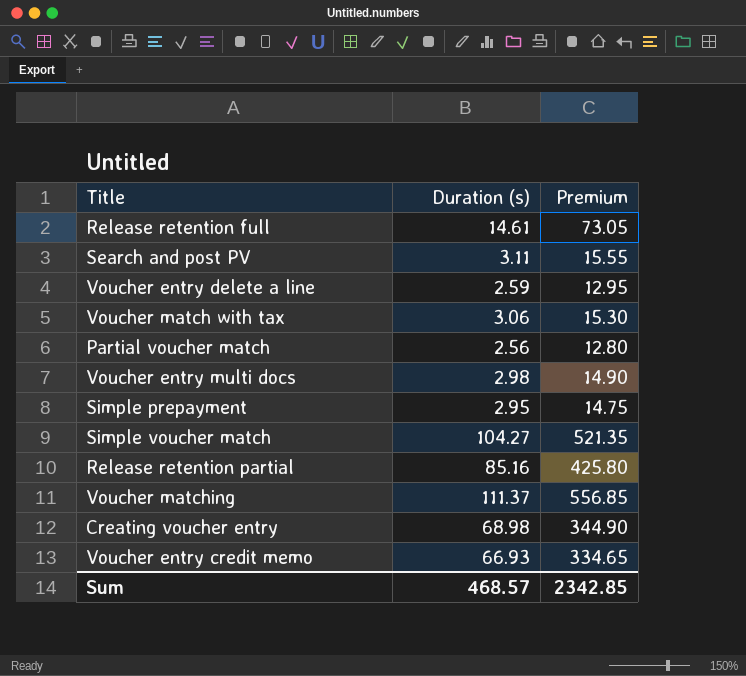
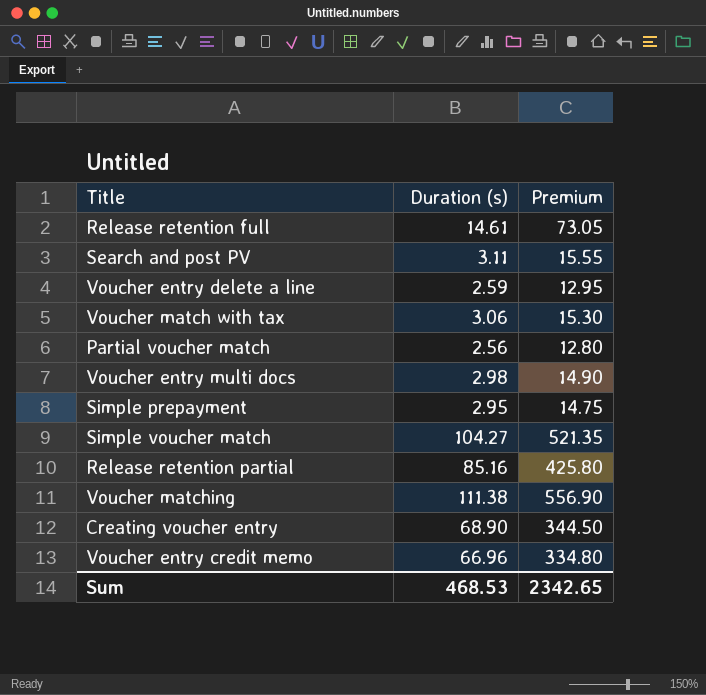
Voucher matching | Duration (s): 111.37 -> 111.38
Voucher matching | Premium: 556.85 -> 556.90
Creating voucher entry | Duration (s): 68.98 -> 68.90
Creating voucher entry | Premium: 344.90 -> 344.50
Voucher entry credit memo | Duration (s): 66.93 -> 66.96
Voucher entry credit memo | Premium: 334.65 -> 334.80
Sum | Duration (s): 468.57 -> 468.53
Sum | Premium: 2342.85 -> 2342.65

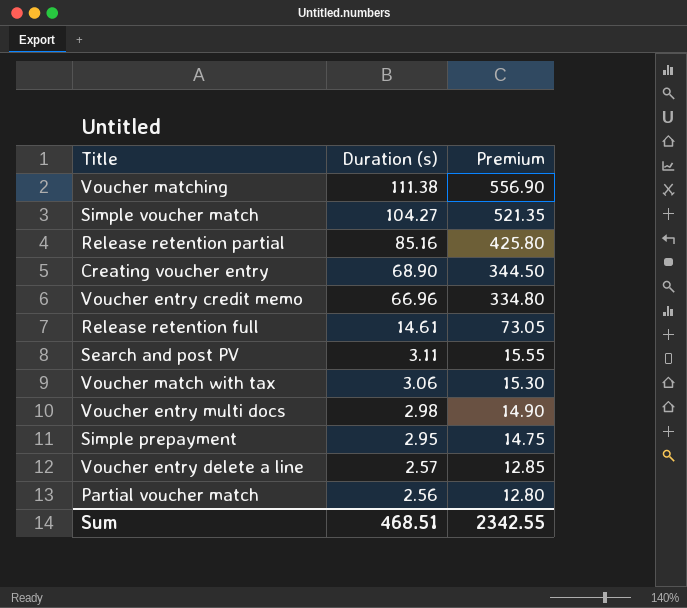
row order: none -> Duration (s) descending
Voucher entry delete a line | Duration (s): 2.59 -> 2.57
Voucher entry delete a line | Premium: 12.95 -> 12.85
Sum | Duration (s): 468.53 -> 468.51
Sum | Premium: 2342.65 -> 2342.55

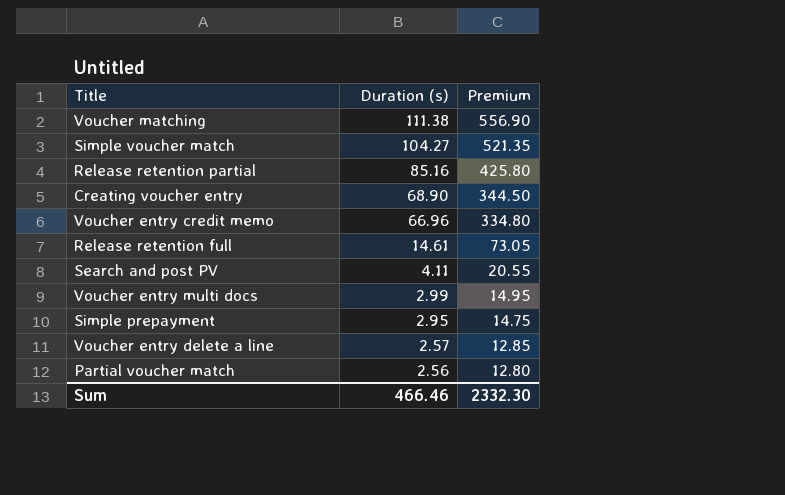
row Voucher match with tax: 3.06 | 15.30 -> none
Search and post PV | Duration (s): 3.11 -> 4.11
Search and post PV | Premium: 15.55 -> 20.55
Voucher entry multi docs | Duration (s): 2.98 -> 2.99
Voucher entry multi docs | Premium: 14.90 -> 14.95
Sum | Duration (s): 468.51 -> 466.46
Sum | Premium: 2342.55 -> 2332.30

